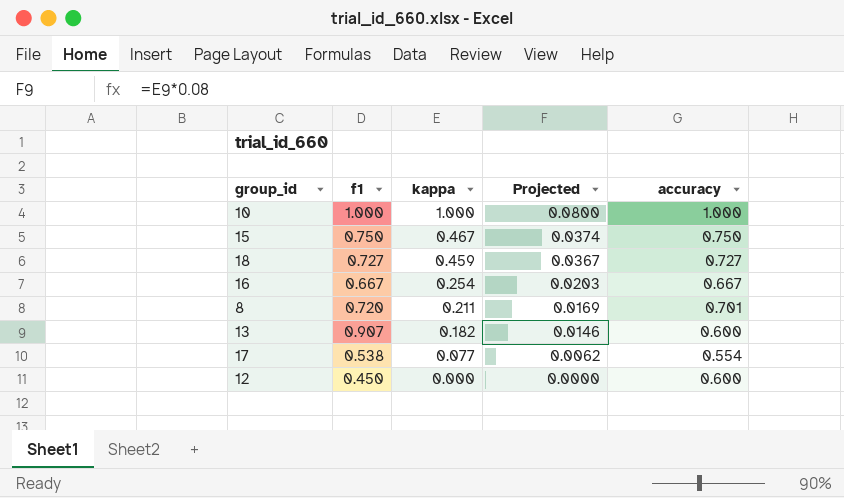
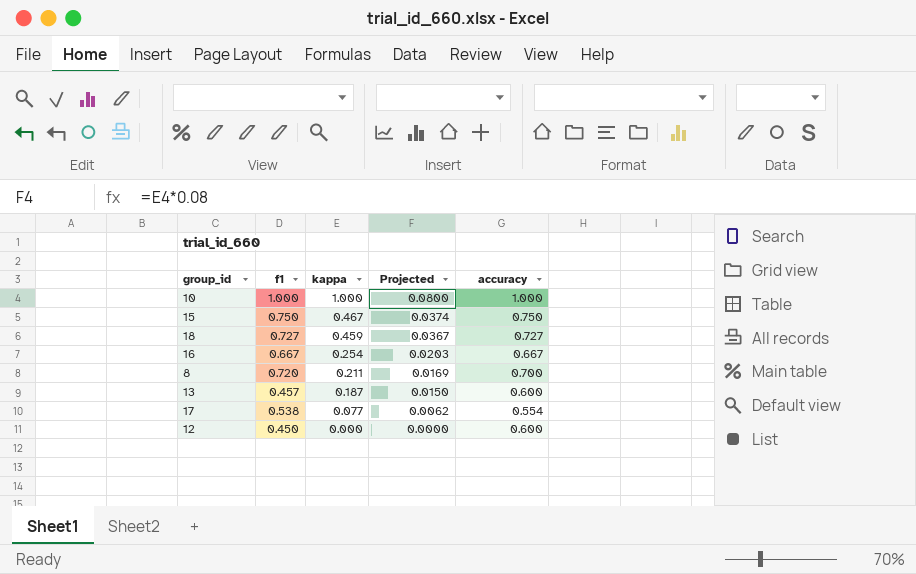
8 | accuracy: 0.701 -> 0.700
13 | f1: 0.907 -> 0.457
13 | kappa: 0.182 -> 0.187
13 | Projected: 0.0146 -> 0.0150

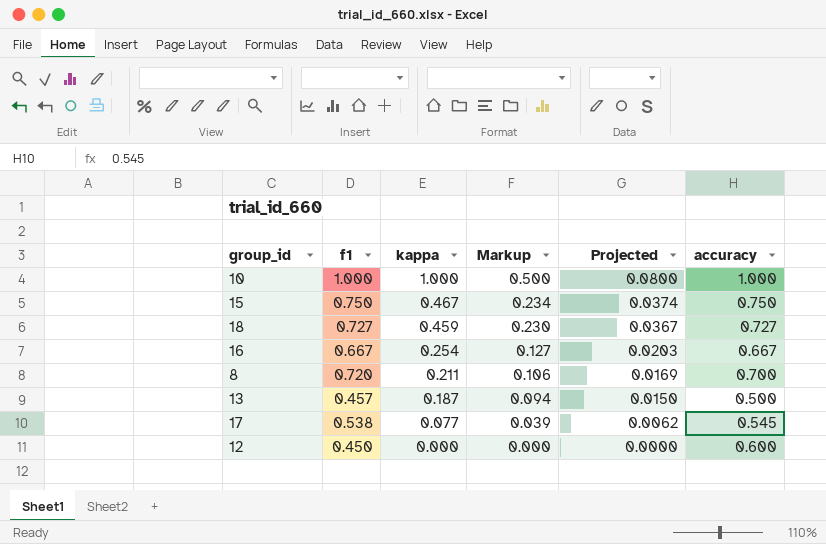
column Markup | formula: none -> [kappa] * 0.5
13 | accuracy: 0.600 -> 0.500
17 | accuracy: 0.554 -> 0.545

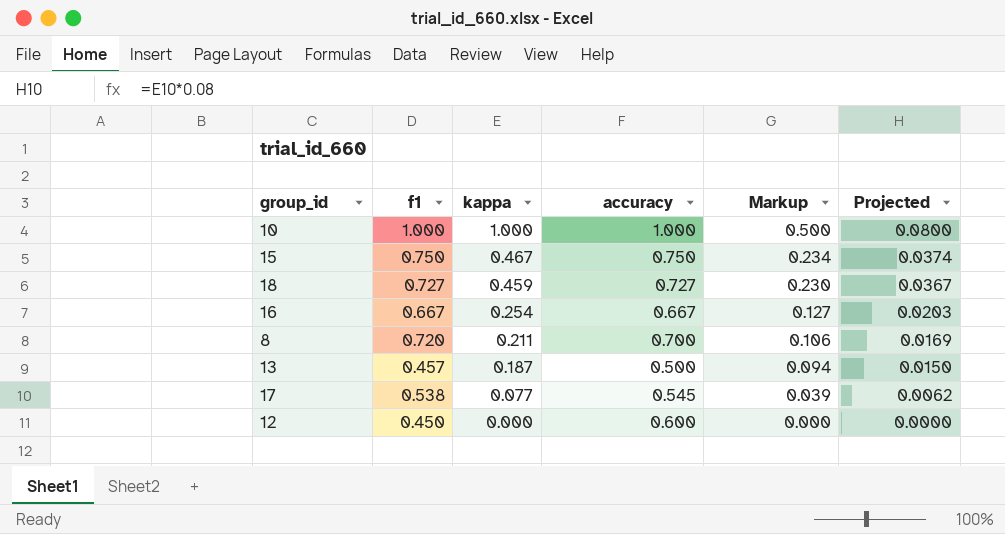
column accuracy | position: 6 -> 4

